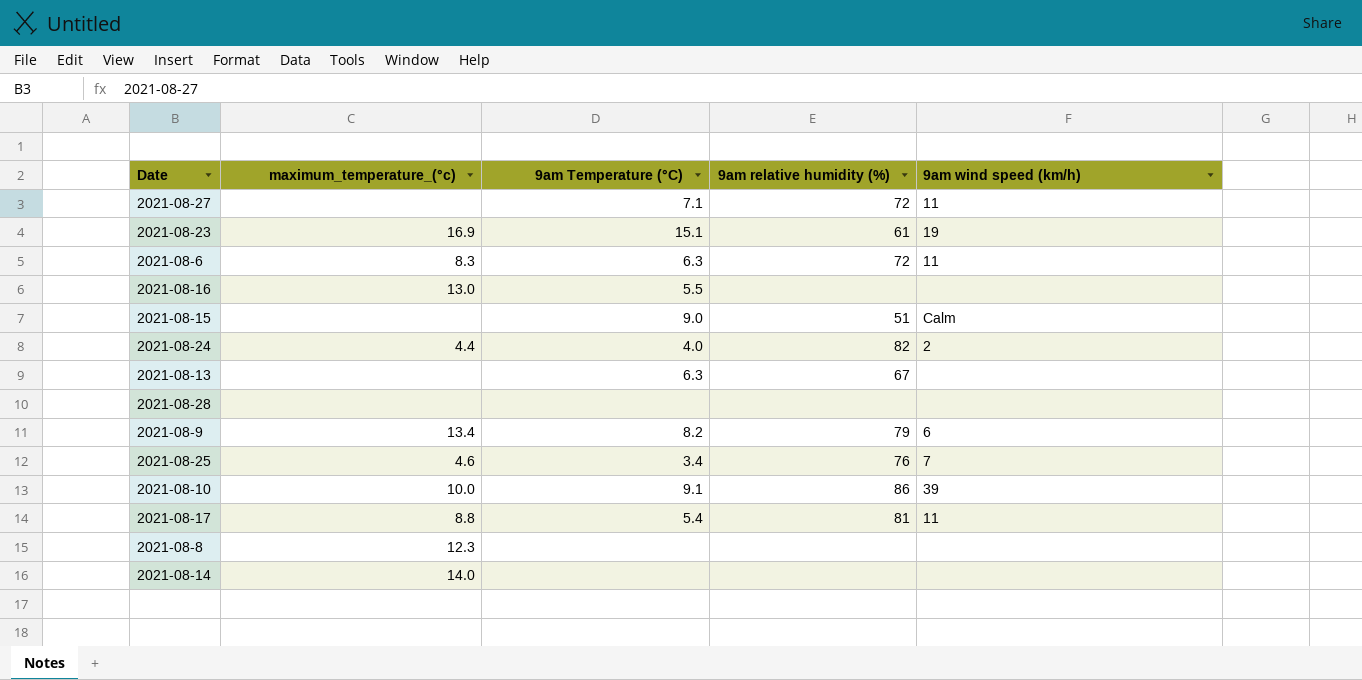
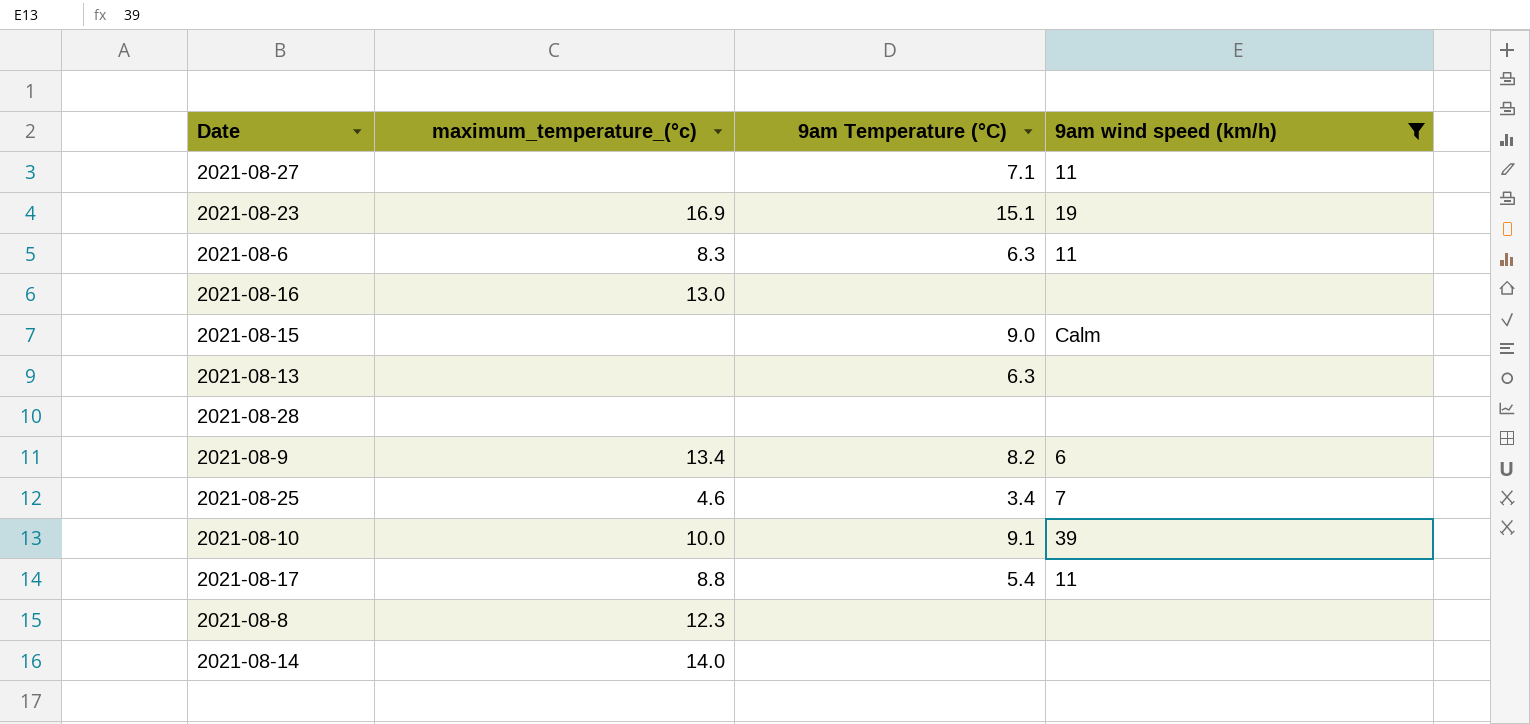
filter: none -> 9am wind speed (km/h) != 2
column 9am relative humidity (%) | position: 4 -> none
2021-08-16 | 9am Temperature (°C): 5.5 -> none

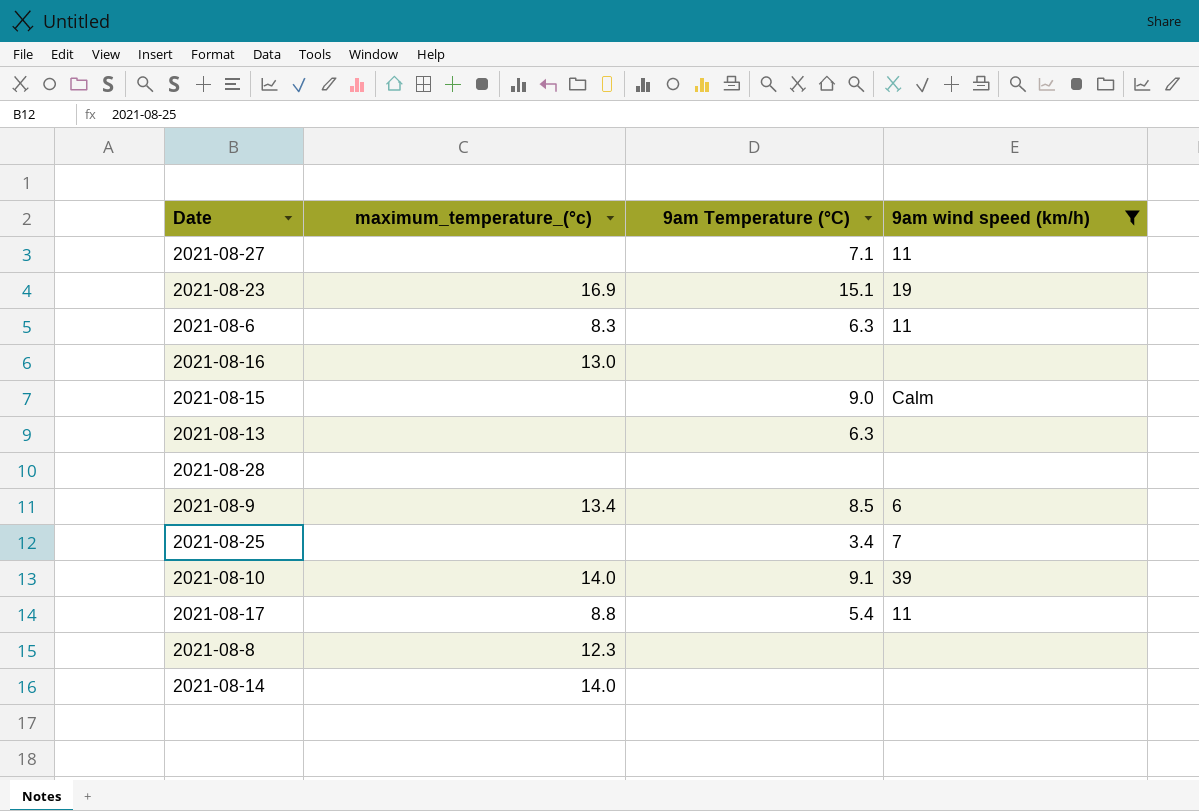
2021-08-9 | 9am Temperature (°C): 8.2 -> 8.5
2021-08-25 | maximum_temperature_(°c): 4.6 -> none
2021-08-10 | maximum_temperature_(°c): 10.0 -> 14.0

